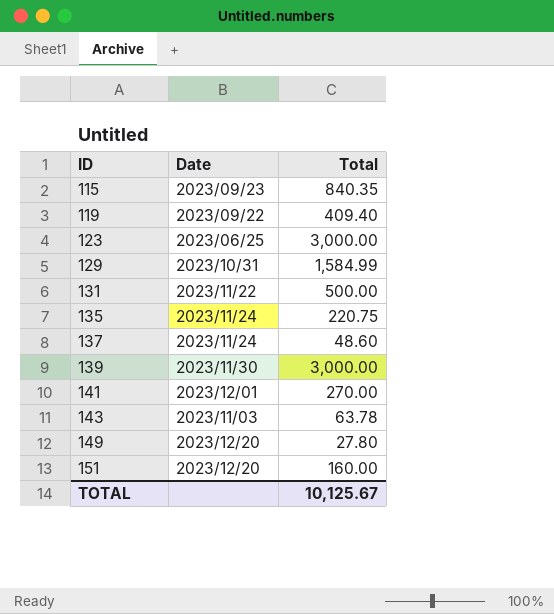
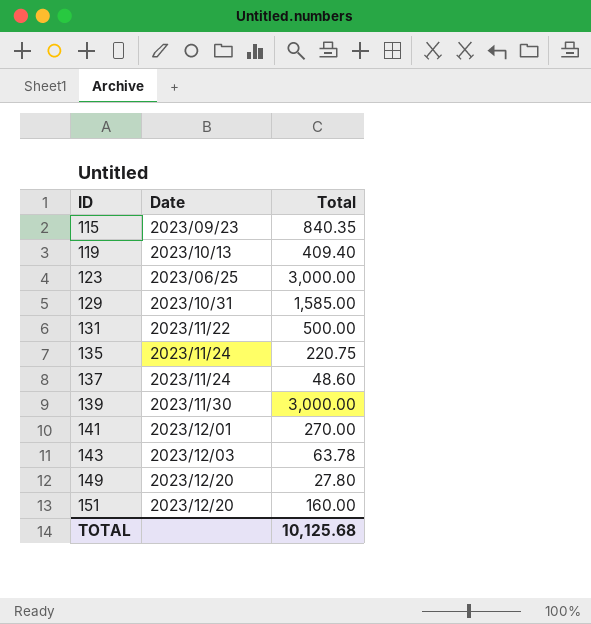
119 | Date: 2023/09/22 -> 2023/10/13
129 | Total: 1,584.99 -> 1,585.00
143 | Date: 2023/11/03 -> 2023/12/03
TOTAL | Total: 10,125.67 -> 10,125.68

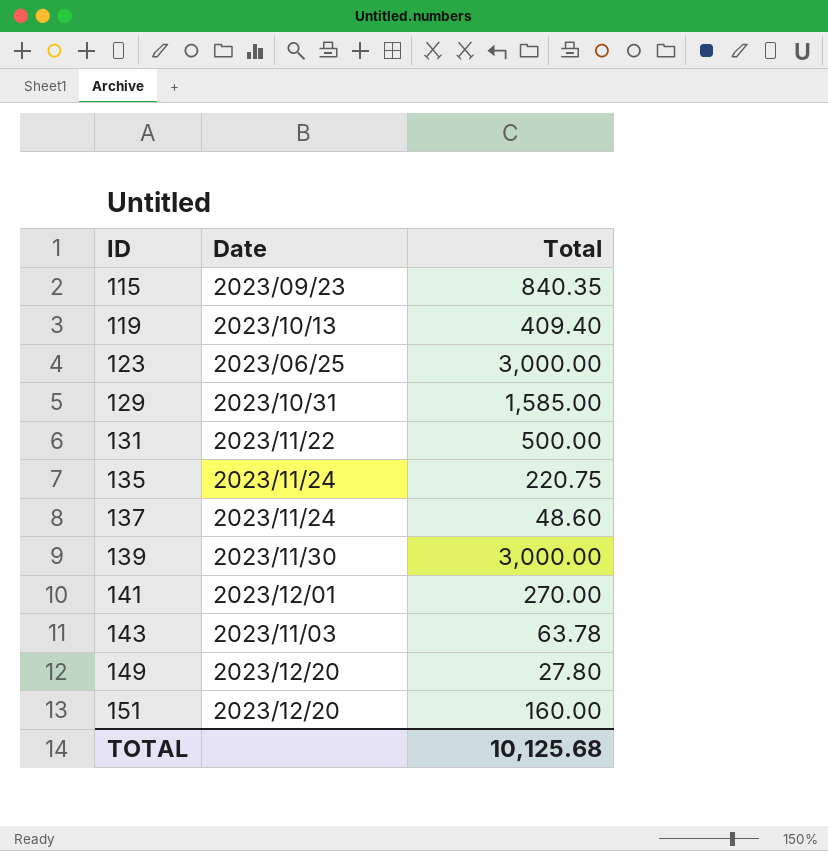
143 | Date: 2023/12/03 -> 2023/11/03

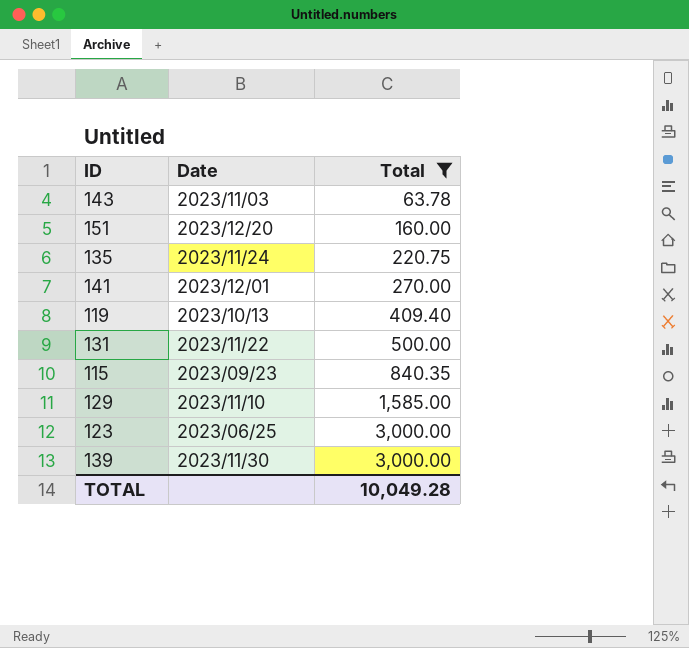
filter: none -> Total >= 63.78
row order: ID ascending -> Total ascending
129 | Date: 2023/10/31 -> 2023/11/10
TOTAL | Total: 10,125.68 -> 10,049.28

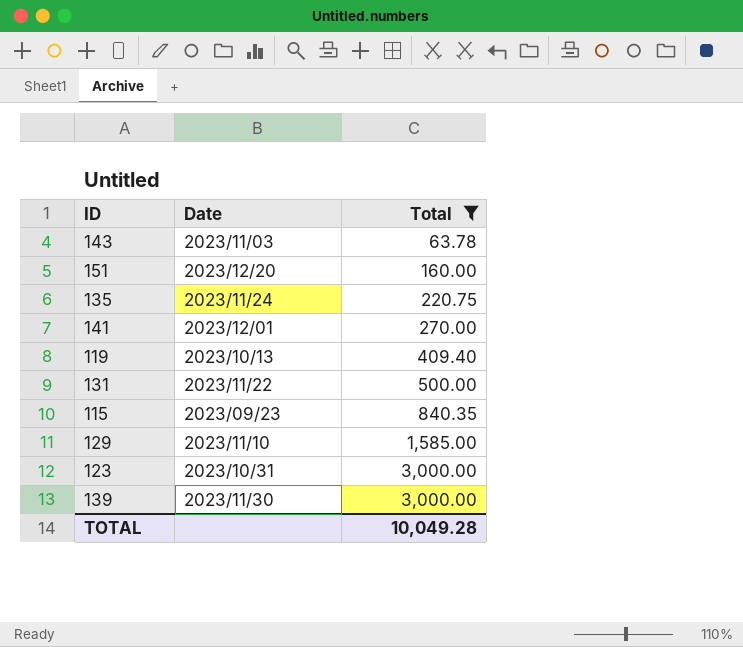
123 | Date: 2023/06/25 -> 2023/10/31

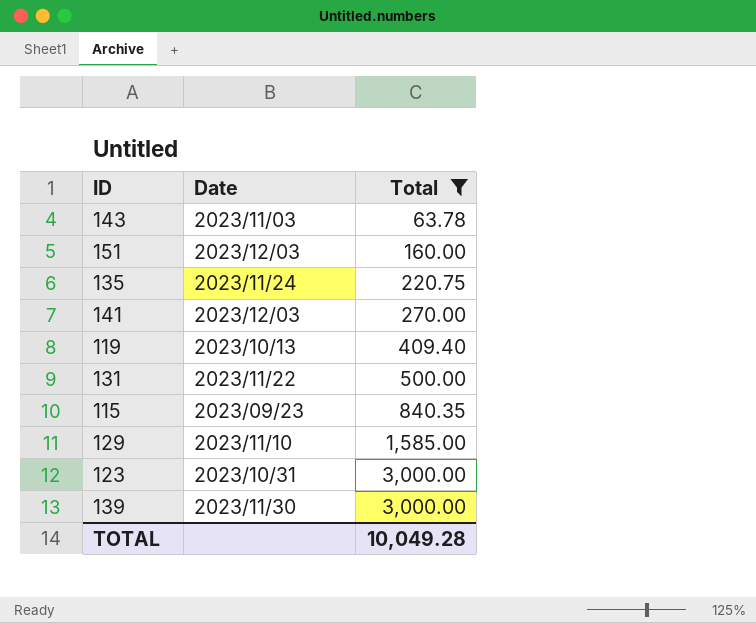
151 | Date: 2023/12/20 -> 2023/12/03
141 | Date: 2023/12/01 -> 2023/12/03

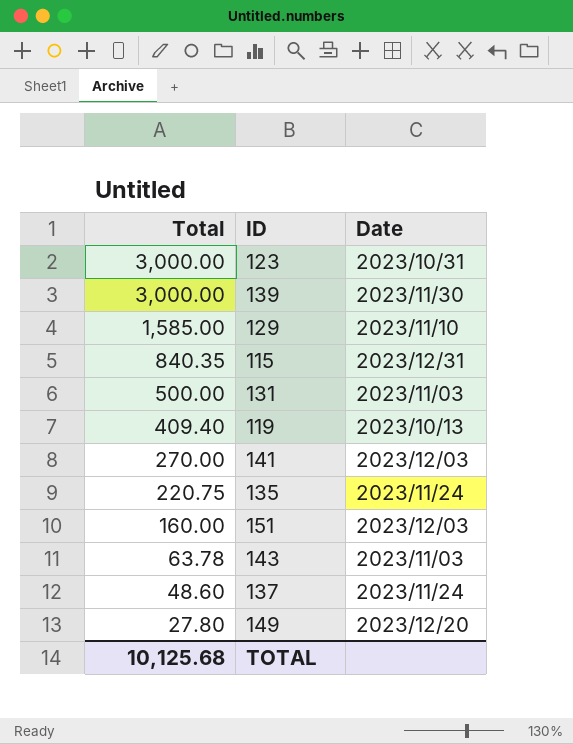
filter: Total >= 63.78 -> none
row order: Total ascending -> Total descending
column Total | position: 3 -> 1
115 | Date: 2023/09/23 -> 2023/12/31
131 | Date: 2023/11/22 -> 2023/11/03
TOTAL | Total: 10,049.28 -> 10,125.68

